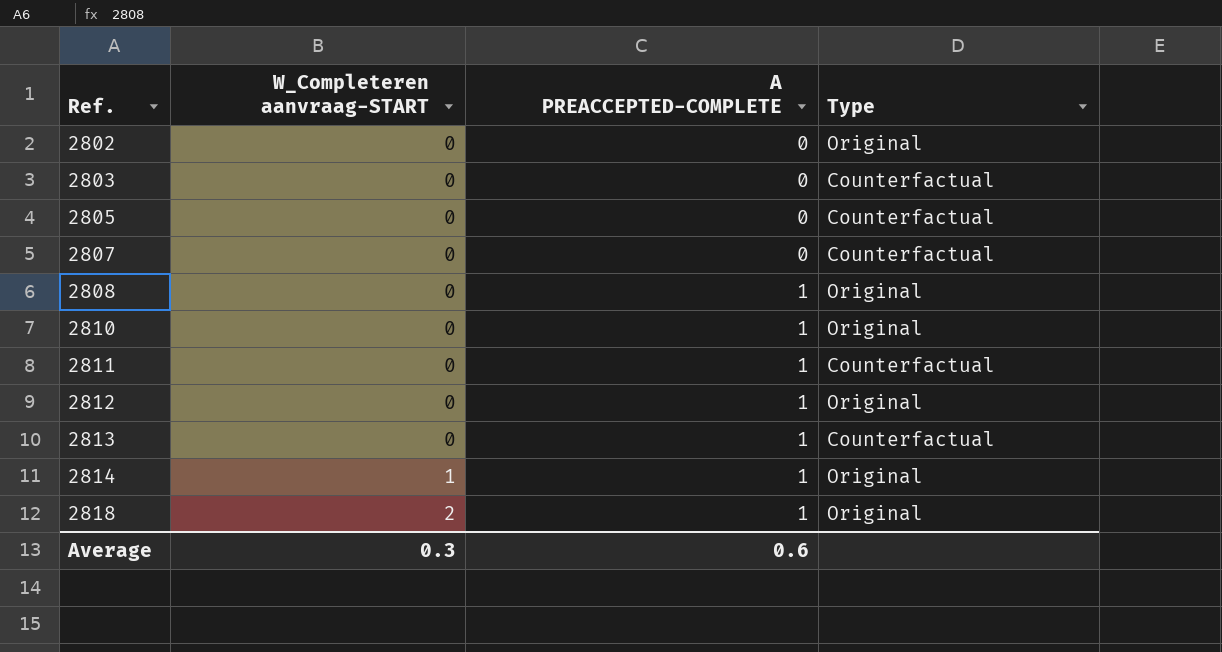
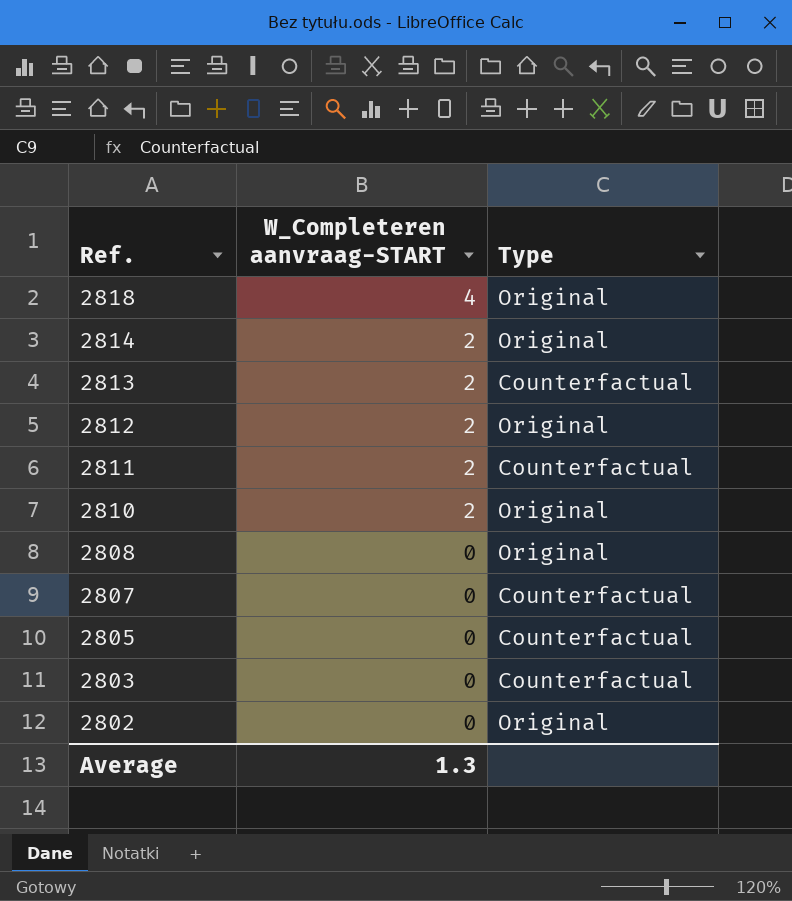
row order: Ref. ascending -> Ref. descending
column A PREACCEPTED-COMPLETE | position: 3 -> none
2818 | W_Completeren aanvraag-START: 2 -> 4
2814 | W_Completeren aanvraag-START: 1 -> 2
2813 | W_Completeren aanvraag-START: 0 -> 2
2812 | W_Completeren aanvraag-START: 0 -> 2
2811 | W_Completeren aanvraag-START: 0 -> 2
2810 | W_Completeren aanvraag-START: 0 -> 2
Average | W_Completeren aanvraag-START: 0.3 -> 1.3

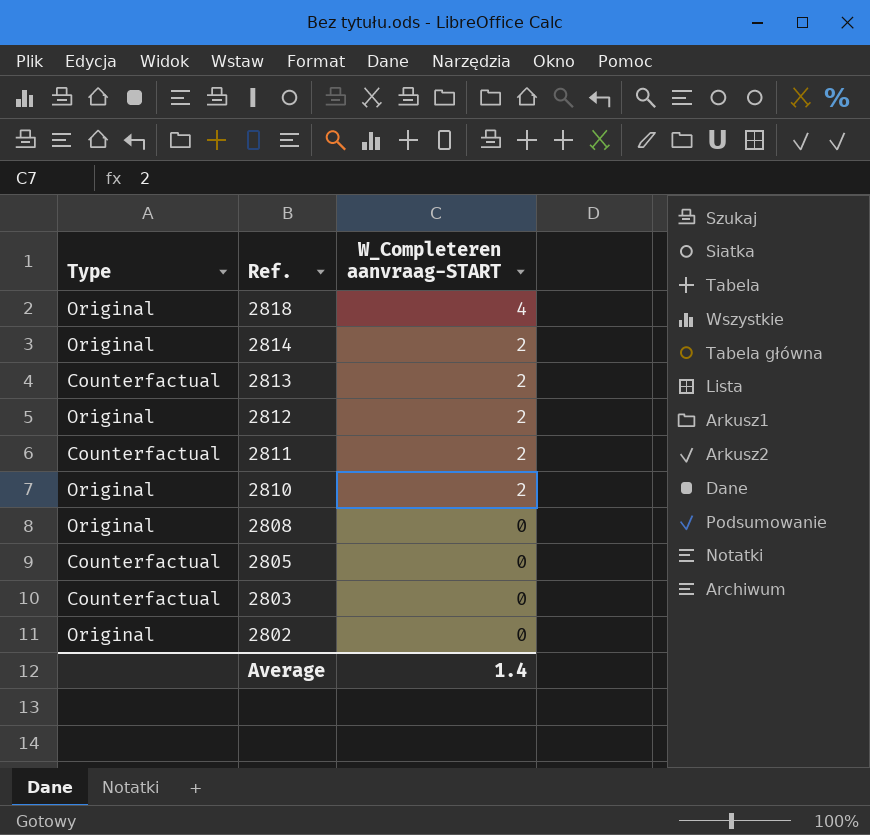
column Type | position: 3 -> 1
row 2807: 0 | Counterfactual -> none
Average | W_Completeren aanvraag-START: 1.3 -> 1.4

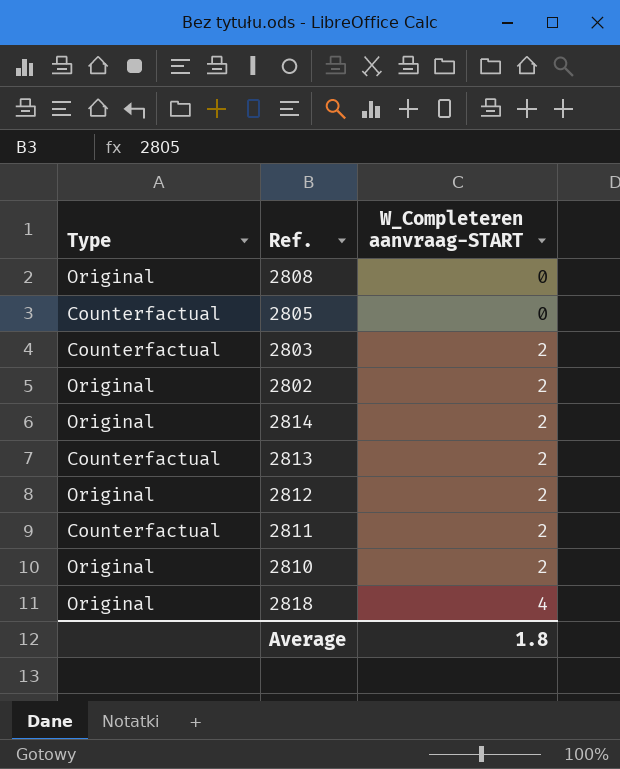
row order: Ref. descending -> W_Completeren aanvraag-START ascending
2803 | W_Completeren aanvraag-START: 0 -> 2
2802 | W_Completeren aanvraag-START: 0 -> 2
Average | W_Completeren aanvraag-START: 1.4 -> 1.8

